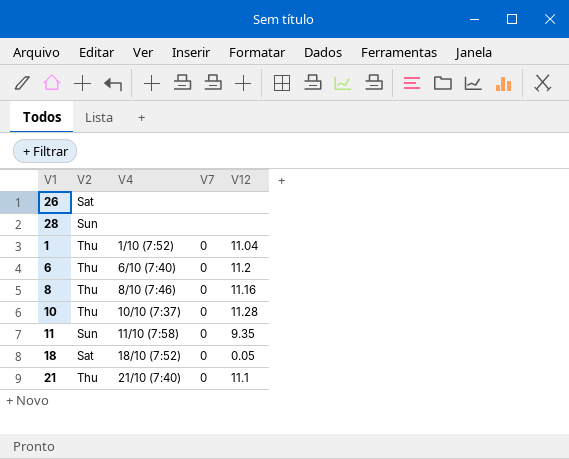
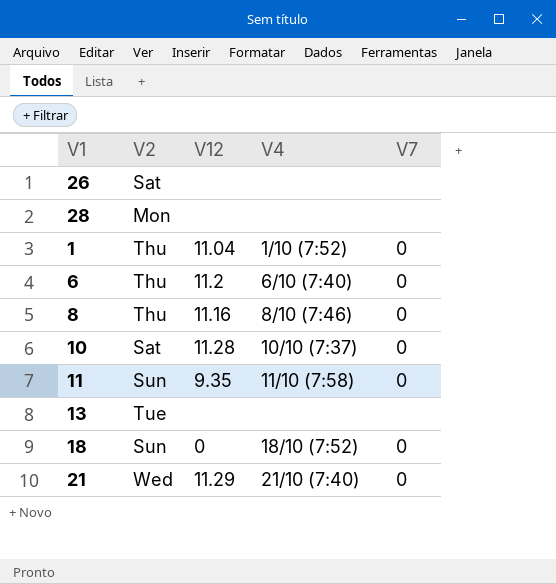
column V12 | position: 5 -> 3
28 | V2: Sun -> Mon
10 | V2: Thu -> Sat
row 13: none -> Tue | none | none | none
18 | V2: Sat -> Sun
18 | V12: 0.05 -> 0
21 | V2: Thu -> Wed
21 | V12: 11.1 -> 11.29

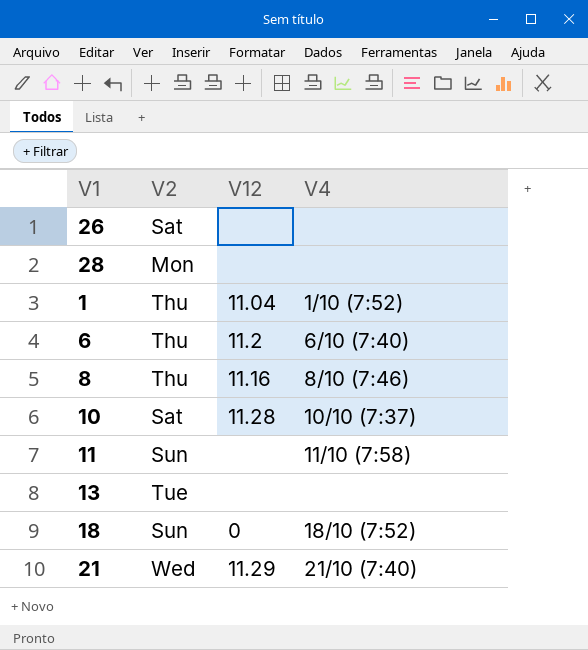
column V7 | position: 5 -> none
11 | V12: 9.35 -> none

